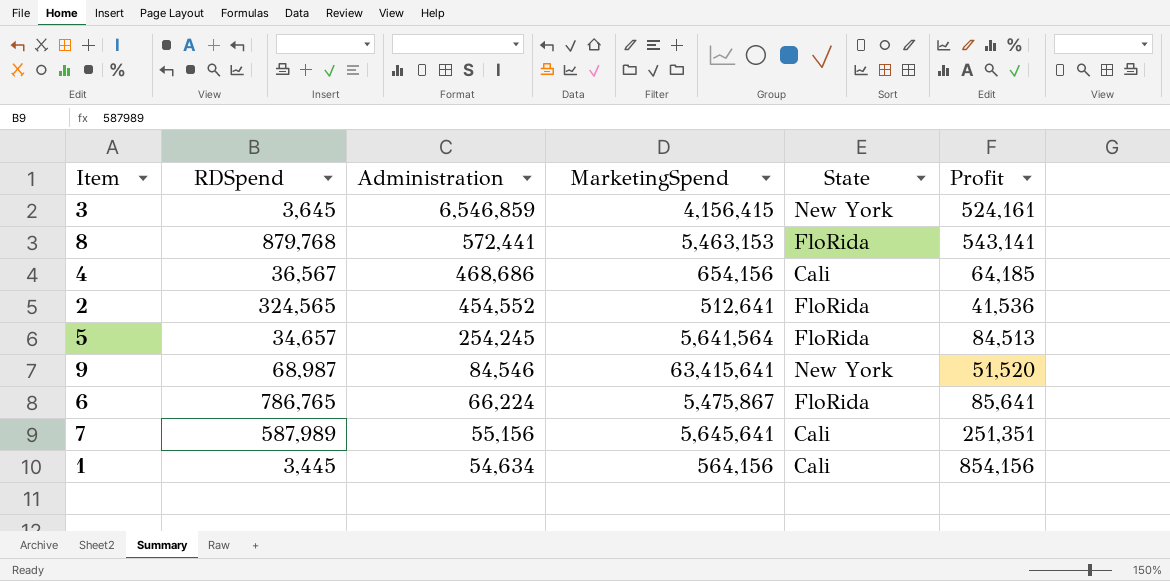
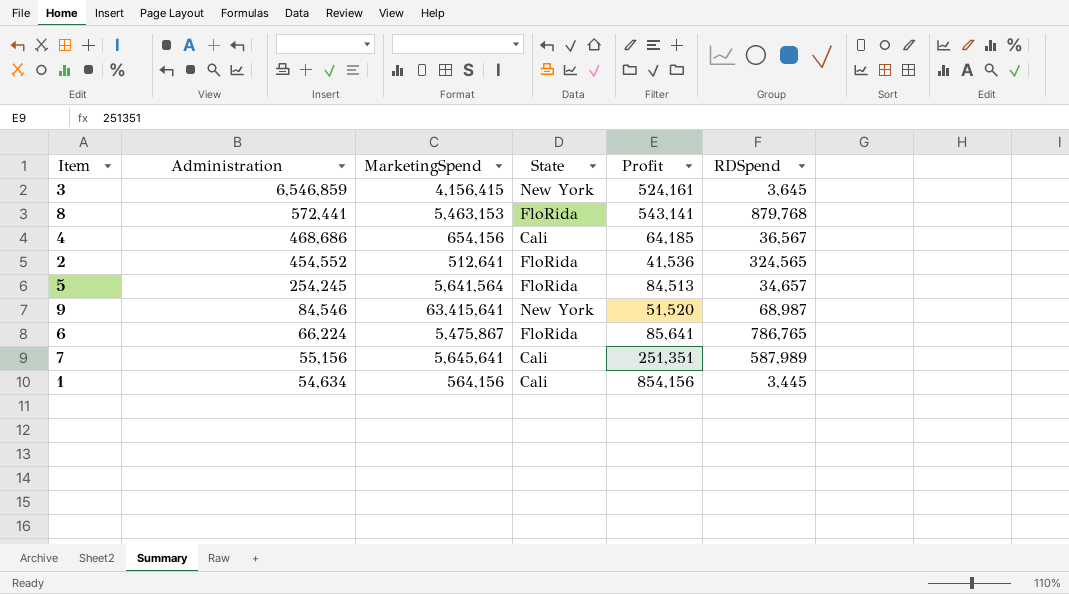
column RDSpend | position: 2 -> 6

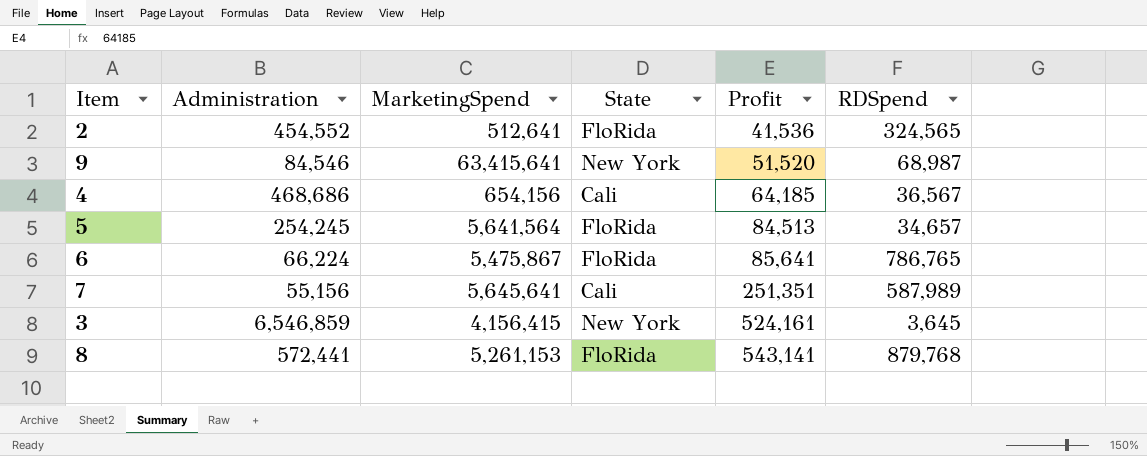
row order: Administration descending -> Profit ascending
row 1: 54,634 | 564,156 | Cali | 854,156 | 3,445 -> none
8 | MarketingSpend: 5,463,153 -> 5,261,153

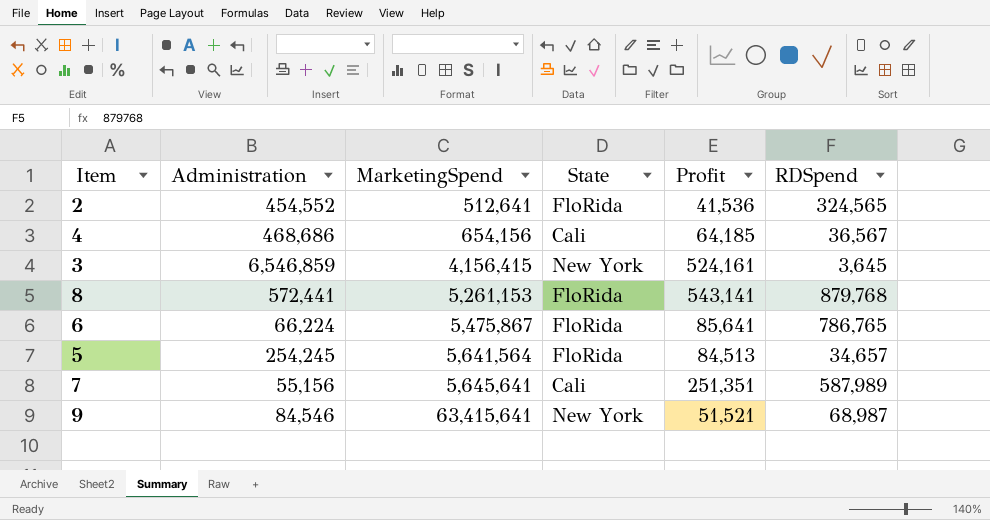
row order: Profit ascending -> MarketingSpend ascending
9 | Profit: 51,520 -> 51,521

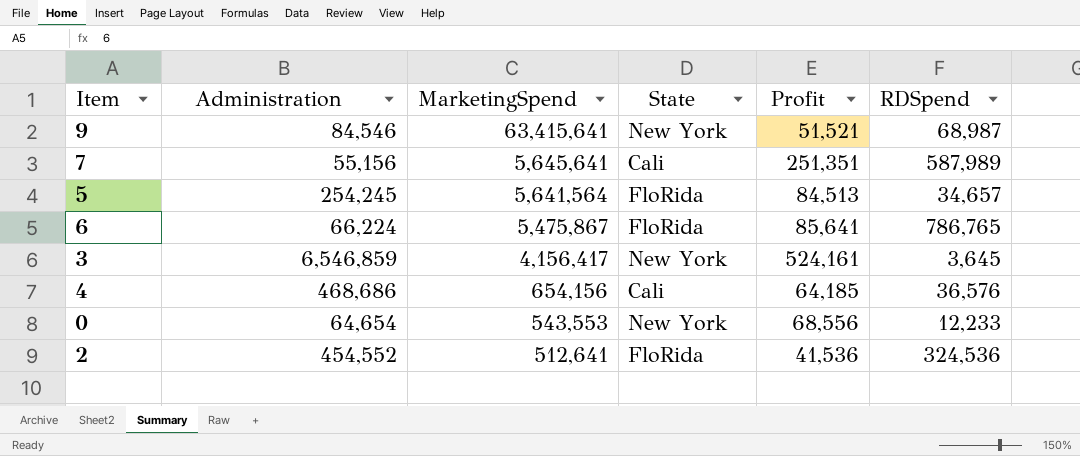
row order: MarketingSpend ascending -> MarketingSpend descending
row 8: 572,441 | 5,261,153 | FloRida | 543,141 | 879,768 -> none
3 | MarketingSpend: 4,156,415 -> 4,156,417
4 | RDSpend: 36,567 -> 36,576
row 0: none -> 64,654 | 543,553 | New York | 68,556 | 12,233
2 | RDSpend: 324,565 -> 324,536

